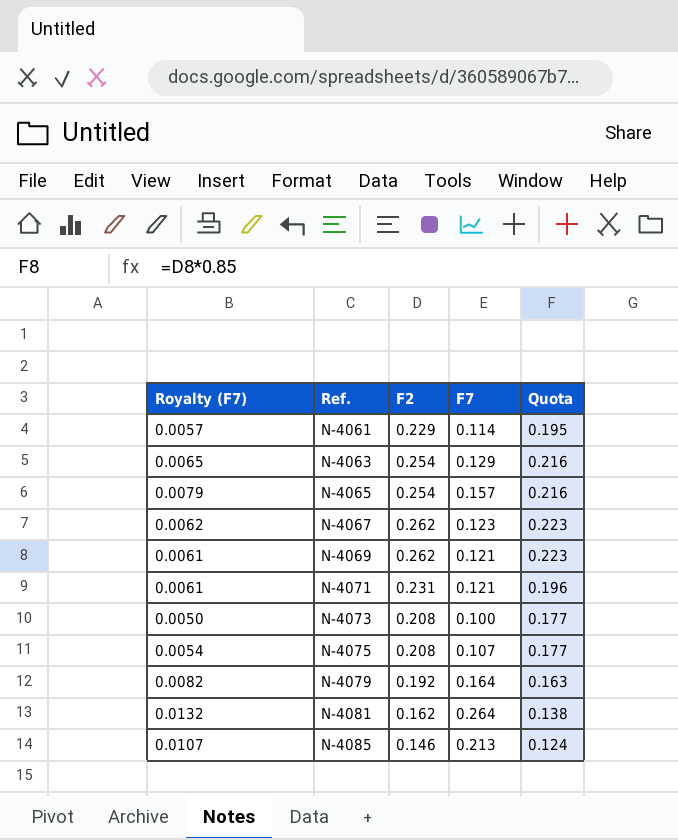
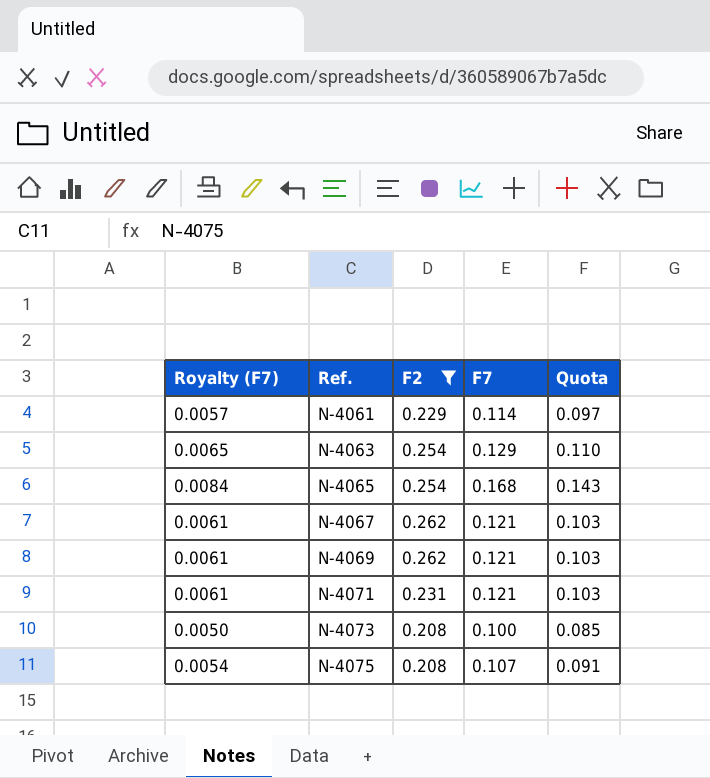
filter: none -> F2 >= 0.208
column Quota | formula: [F2] * 0.85 -> [F7] * 0.85
N-4065 | Royalty (F7): 0.0079 -> 0.0084
N-4065 | F7: 0.157 -> 0.168
N-4067 | Royalty (F7): 0.0062 -> 0.0061
N-4067 | F7: 0.123 -> 0.121

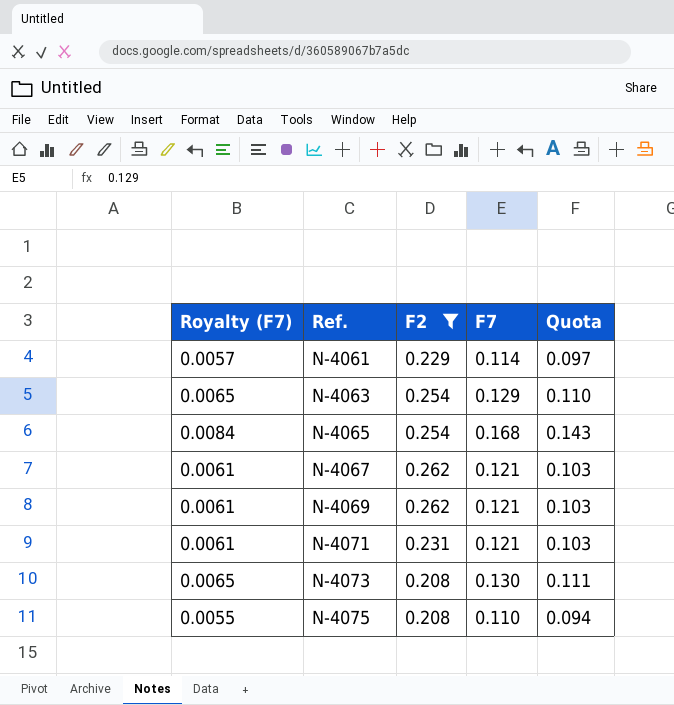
N-4073 | Royalty (F7): 0.0050 -> 0.0065
N-4073 | F7: 0.100 -> 0.130
N-4073 | Quota: 0.085 -> 0.111
N-4075 | Royalty (F7): 0.0054 -> 0.0055
N-4075 | F7: 0.107 -> 0.110
N-4075 | Quota: 0.091 -> 0.094

